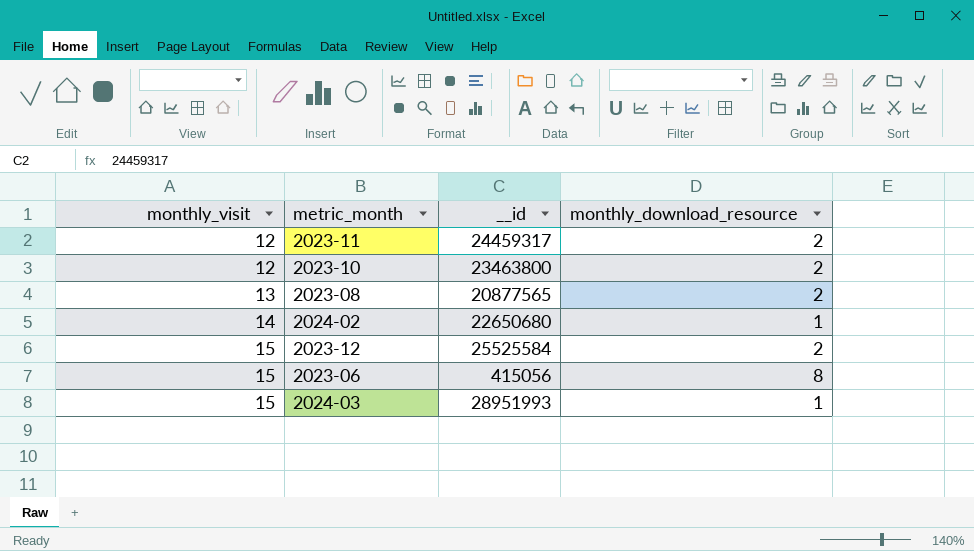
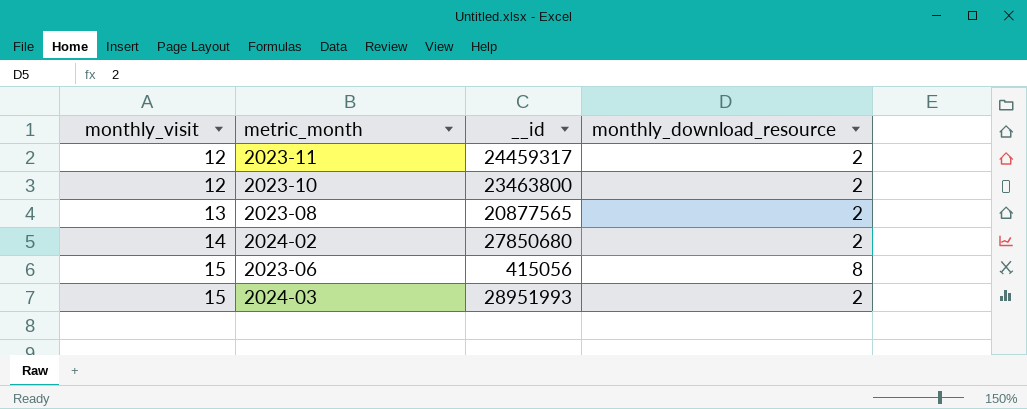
row 2023-12: 15 | 25525584 | 2 -> none
2024-02 | __id: 22650680 -> 27850680
2024-02 | monthly_download_resource: 1 -> 2
2024-03 | monthly_download_resource: 1 -> 2

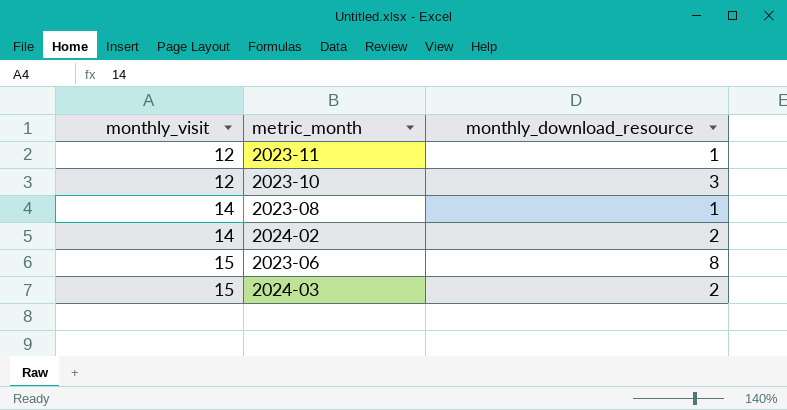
column __id | position: 3 -> none
2023-11 | monthly_download_resource: 2 -> 1
2023-10 | monthly_download_resource: 2 -> 3
2023-08 | monthly_visit: 13 -> 14
2023-08 | monthly_download_resource: 2 -> 1

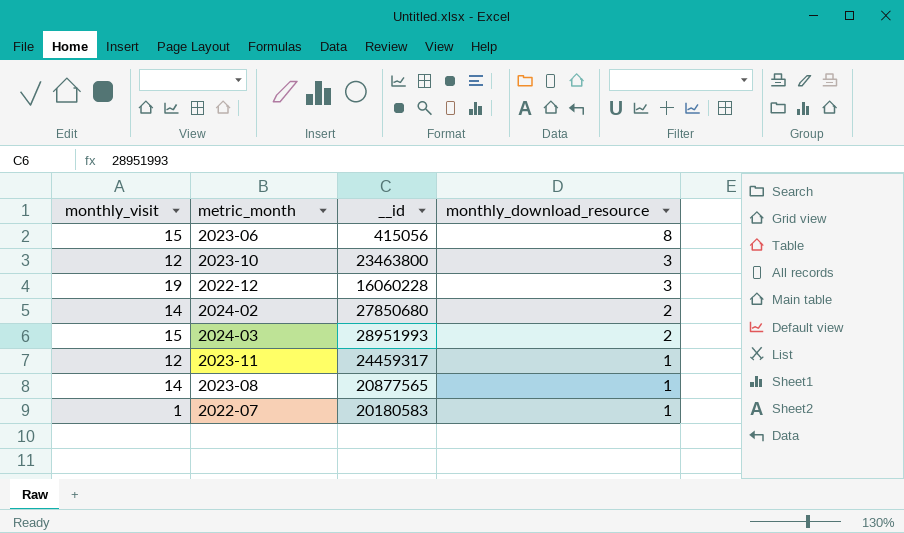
row order: monthly_visit ascending -> monthly_download_resource descending
column __id | position: none -> 3
row 2022-12: none -> 19 | 16060228 | 3
row 2022-07: none -> 1 | 20180583 | 1

